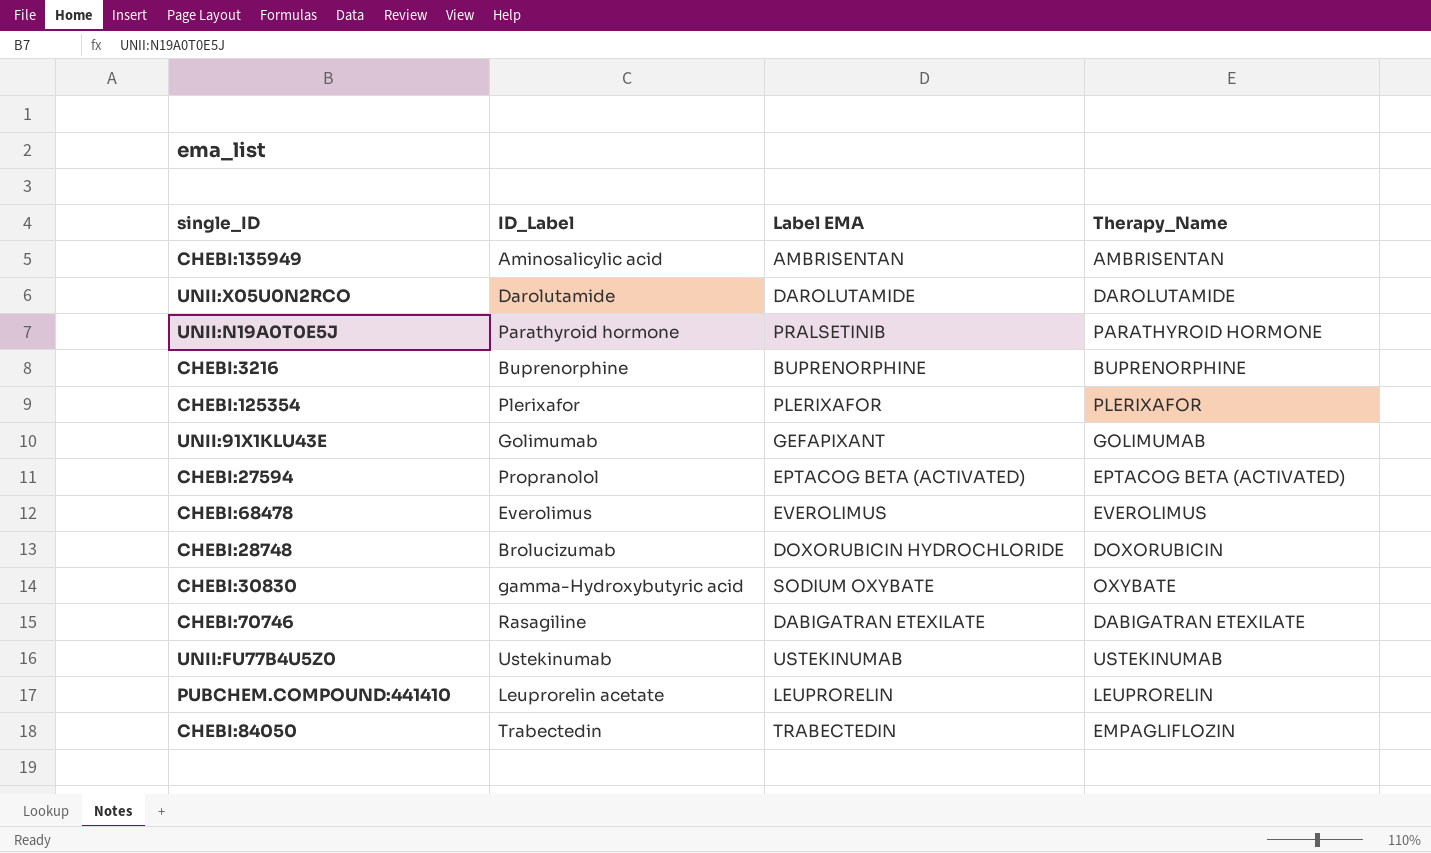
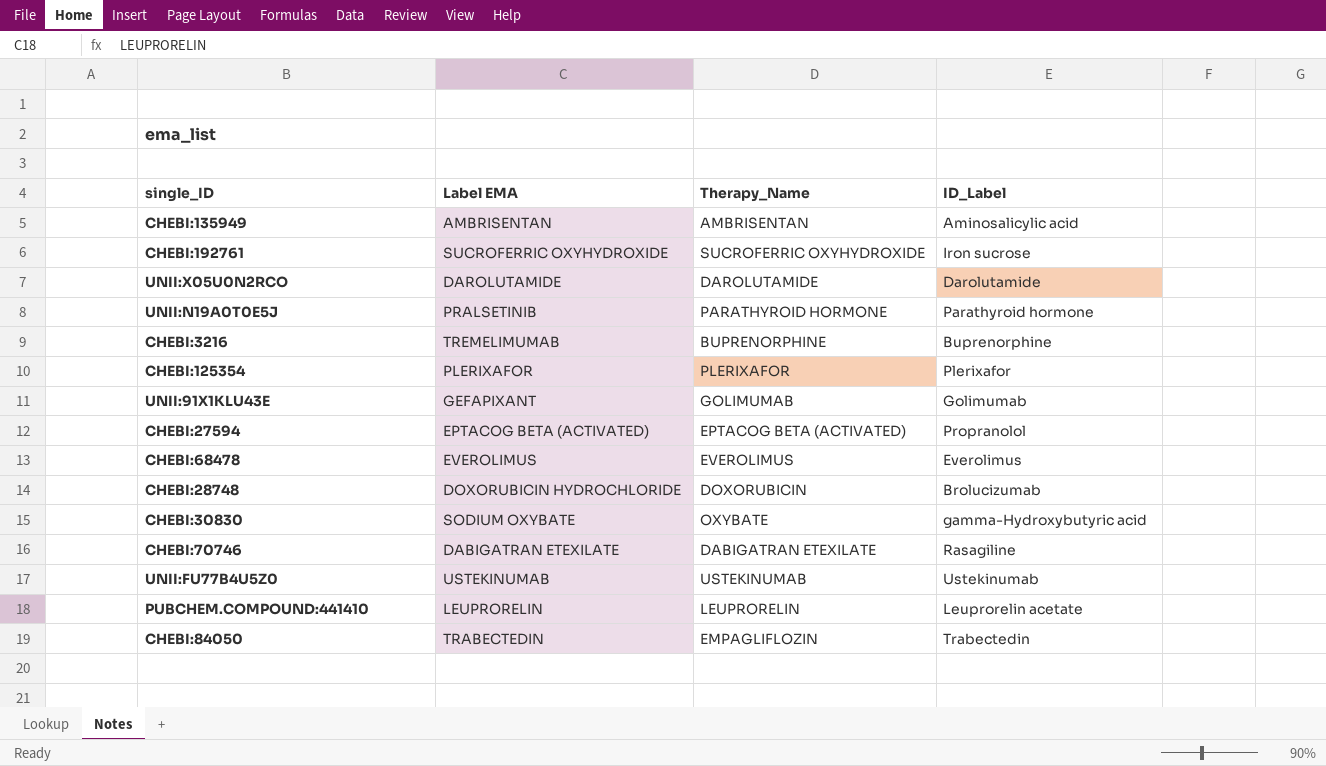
column ID_Label | position: 2 -> 4
row CHEBI:192761: none -> SUCROFERRIC OXYHYDROXIDE | SUCROFERRIC OXYHYDROXIDE | Iron sucrose
CHEBI:3216 | Label EMA: BUPRENORPHINE -> TREMELIMUMAB

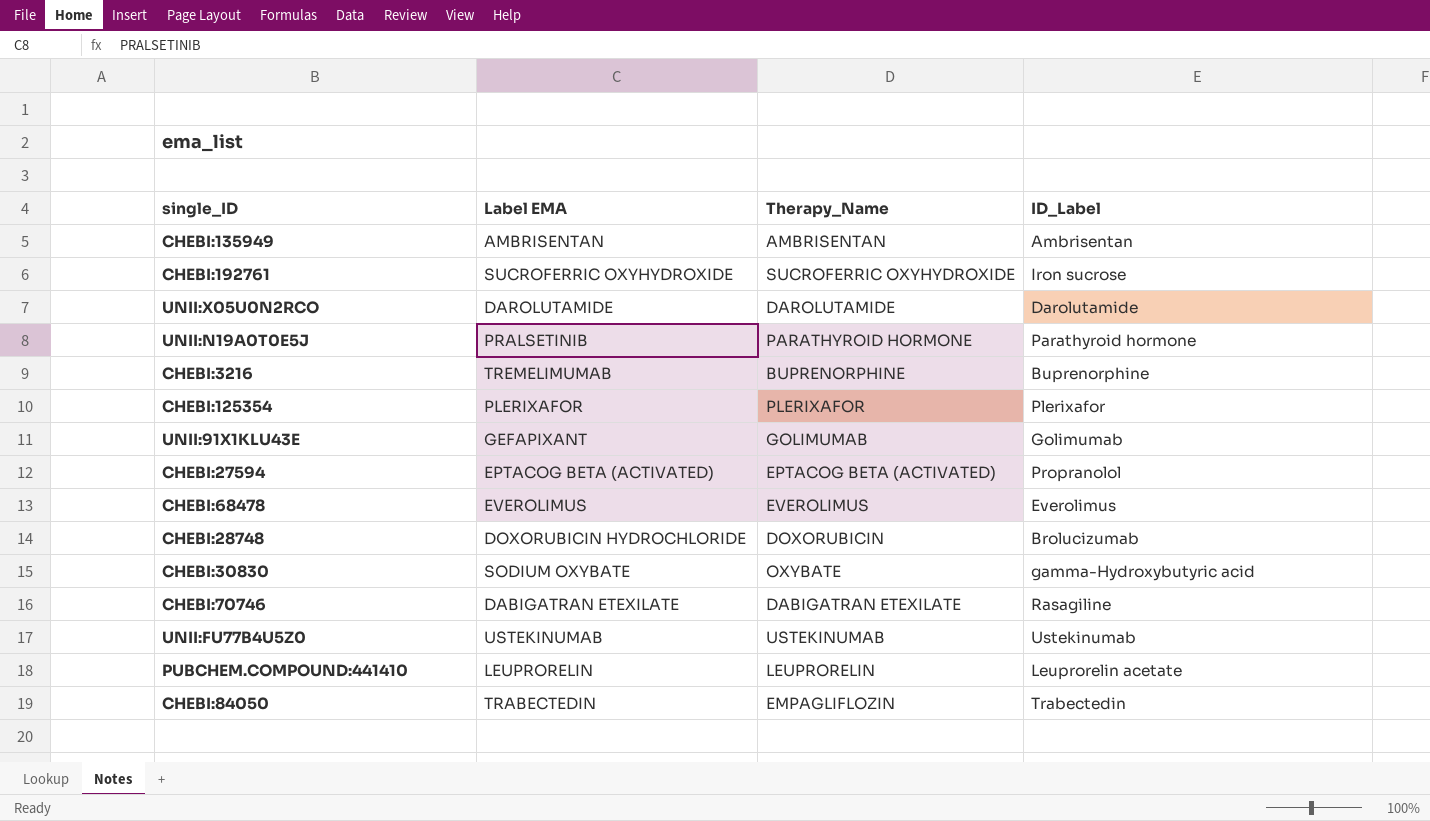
CHEBI:135949 | ID_Label: Aminosalicylic acid -> Ambrisentan

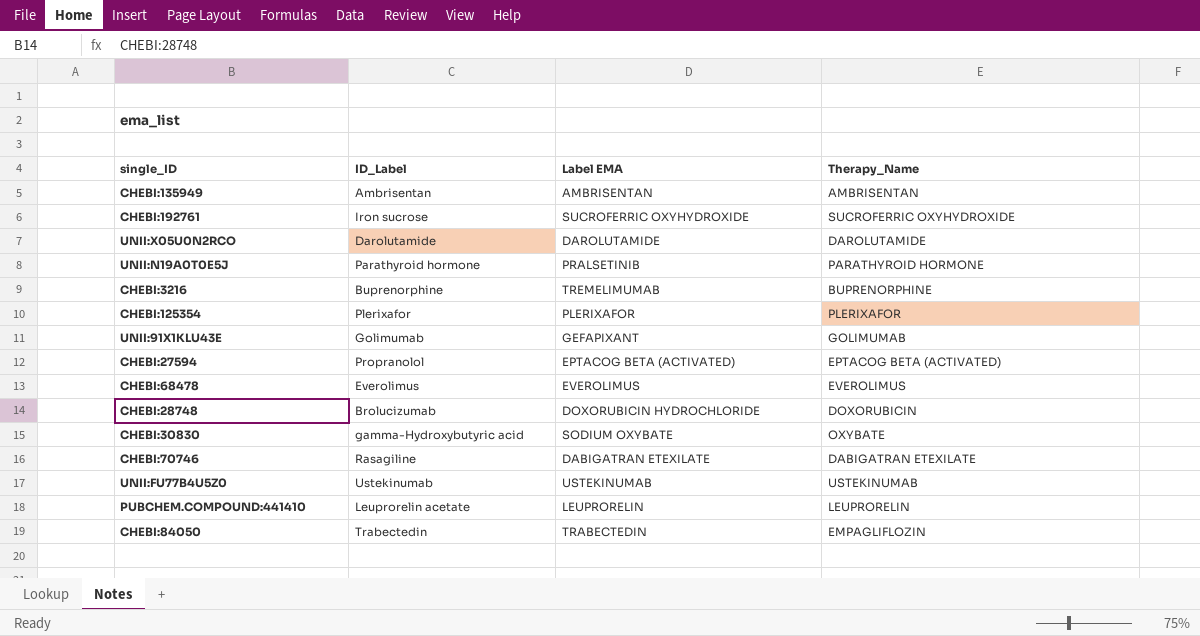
column ID_Label | position: 4 -> 2

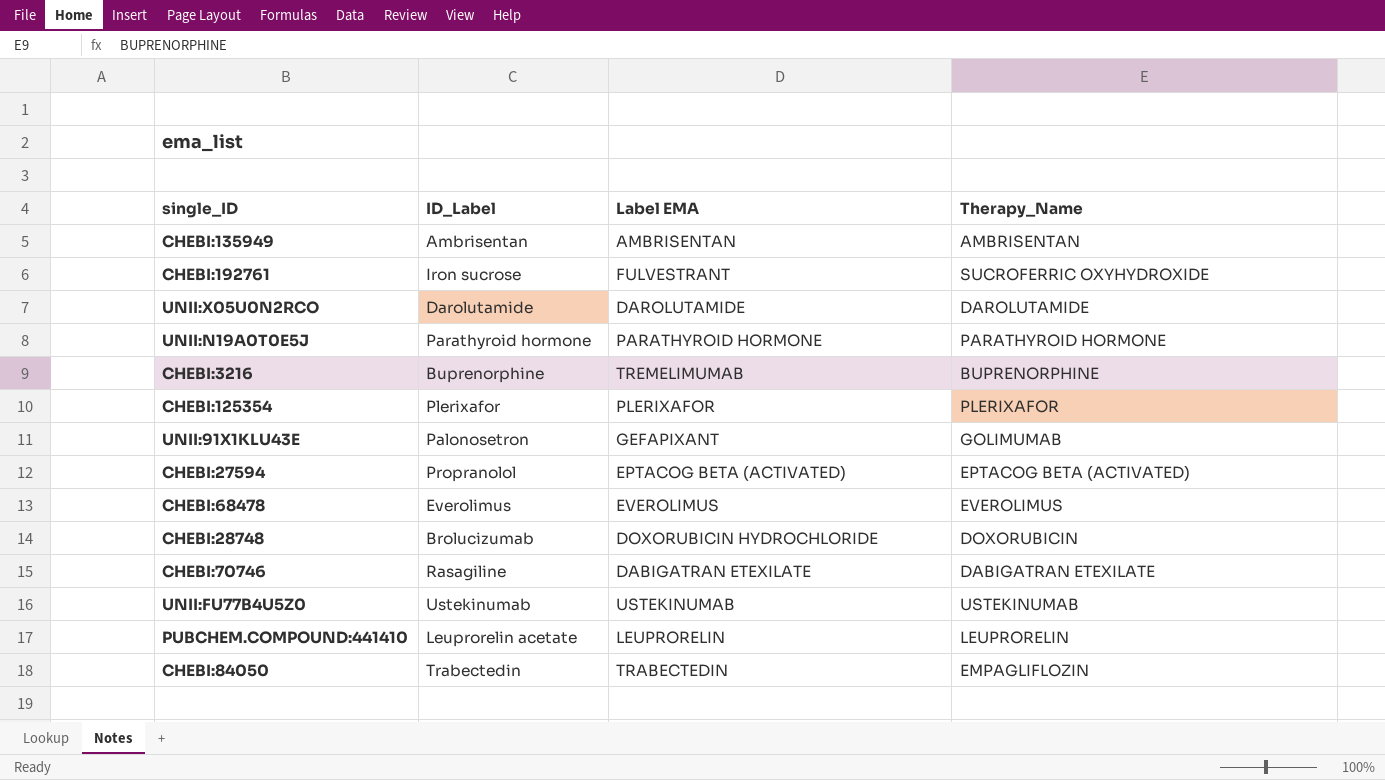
row CHEBI:30830: gamma-Hydroxybutyric acid | SODIUM OXYBATE | OXYBATE -> none
CHEBI:192761 | Label EMA: SUCROFERRIC OXYHYDROXIDE -> FULVESTRANT
UNII:N19A0T0E5J | Label EMA: PRALSETINIB -> PARATHYROID HORMONE
UNII:91X1KLU43E | ID_Label: Golimumab -> Palonosetron

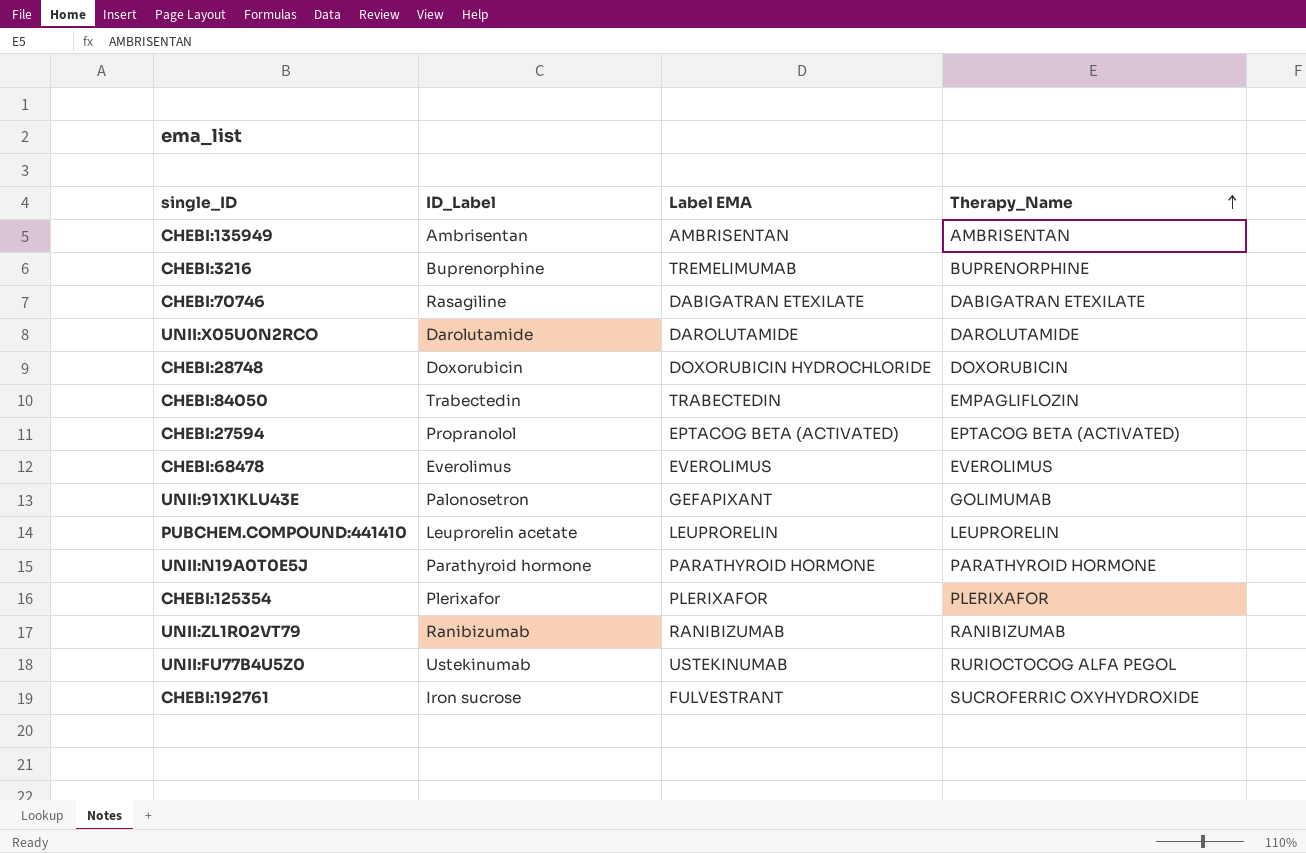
row order: none -> Therapy_Name ascending
CHEBI:28748 | ID_Label: Brolucizumab -> Doxorubicin
row UNII:ZL1R02VT79: none -> Ranibizumab | RANIBIZUMAB | RANIBIZUMAB
UNII:FU77B4U5Z0 | Therapy_Name: USTEKINUMAB -> RURIOCTOCOG ALFA PEGOL

